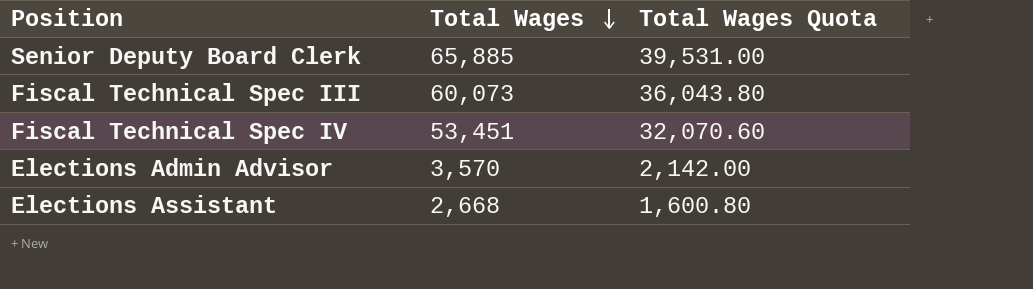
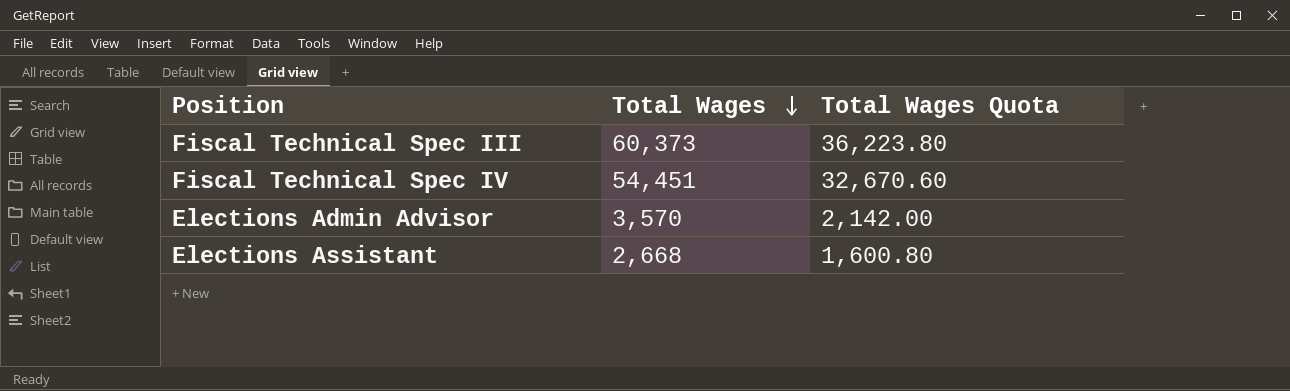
row Senior Deputy Board Clerk: 65,885 | 39,531.00 -> none
Fiscal Technical Spec III | Total Wages: 60,073 -> 60,373
Fiscal Technical Spec III | Total Wages Quota: 36,043.80 -> 36,223.80
Fiscal Technical Spec IV | Total Wages: 53,451 -> 54,451
Fiscal Technical Spec IV | Total Wages Quota: 32,070.60 -> 32,670.60

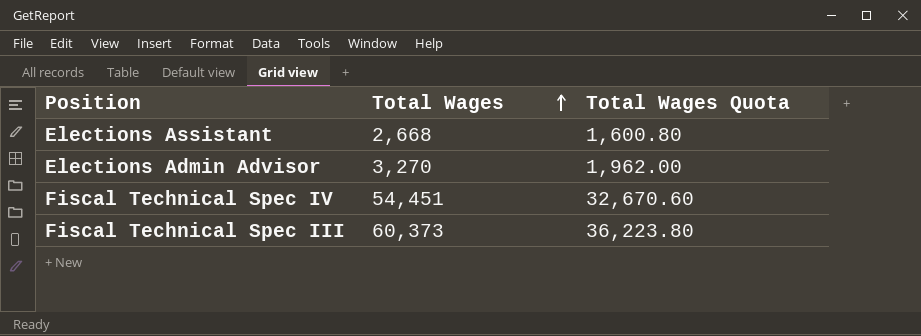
row order: Total Wages descending -> Total Wages ascending
Elections Admin Advisor | Total Wages: 3,570 -> 3,270
Elections Admin Advisor | Total Wages Quota: 2,142.00 -> 1,962.00

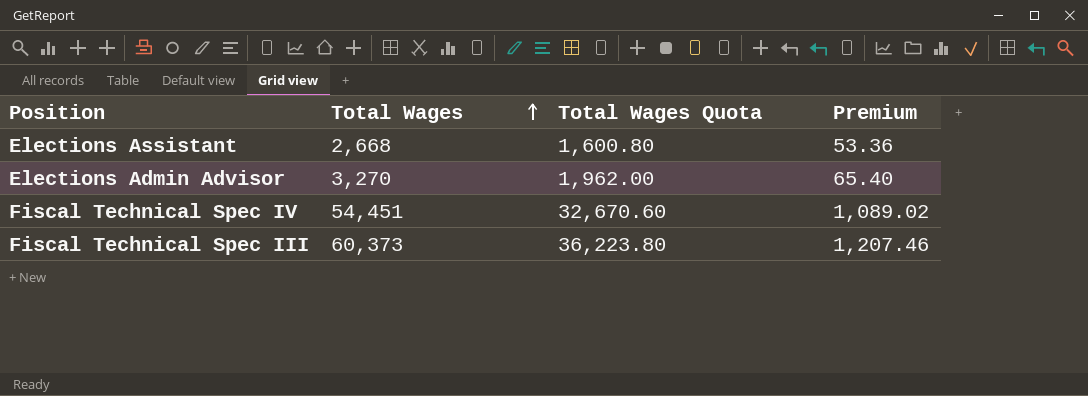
column Premium | formula: none -> [Total Wages] * 0.02

